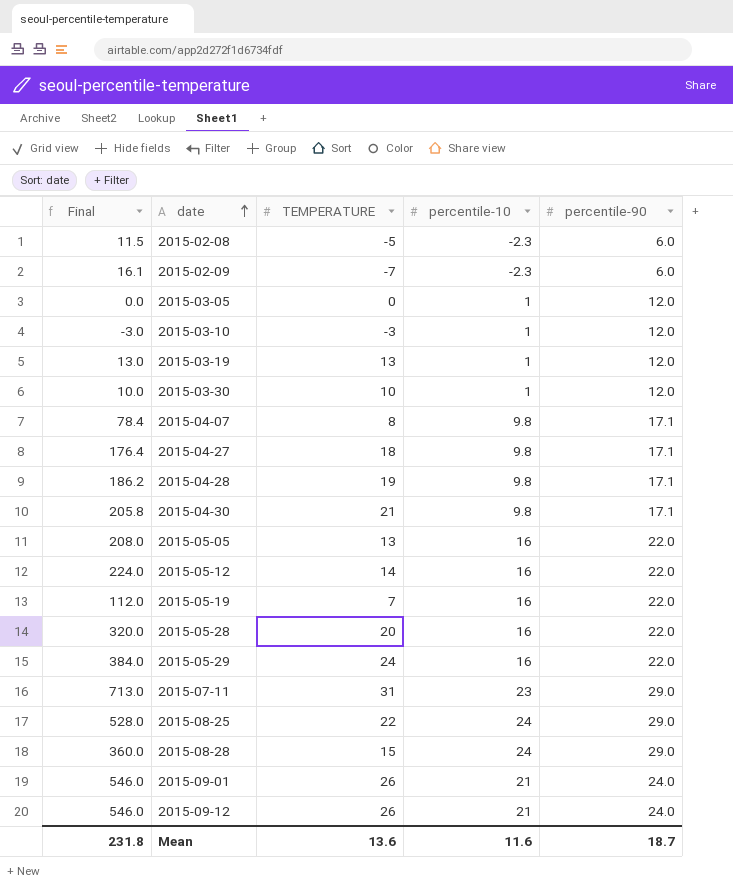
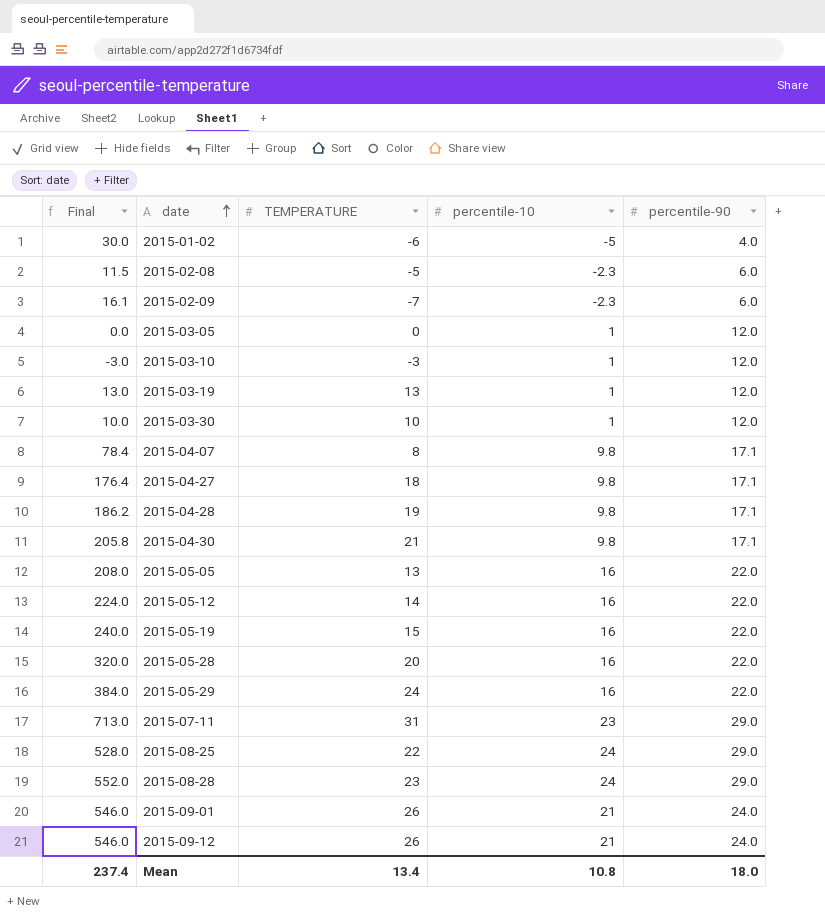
row 2015-01-02: none -> 30.0 | -6 | -5 | 4.0
2015-05-19 | Final: 112.0 -> 240.0
2015-05-19 | TEMPERATURE: 7 -> 15
2015-08-28 | Final: 360.0 -> 552.0
2015-08-28 | TEMPERATURE: 15 -> 23
Mean | Final: 231.8 -> 237.4
Mean | TEMPERATURE: 13.6 -> 13.4
Mean | percentile-10: 11.6 -> 10.8
Mean | percentile-90: 18.7 -> 18.0

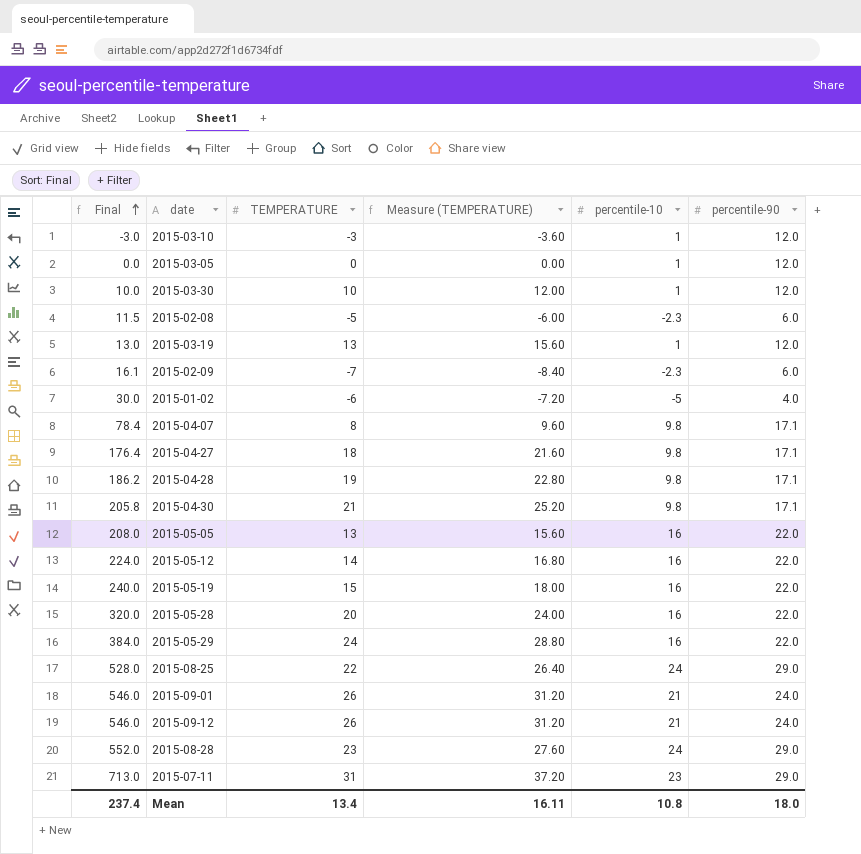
row order: date ascending -> Final ascending
column Measure (TEMPERATURE) | formula: none -> [TEMPERATURE] * 1.2

